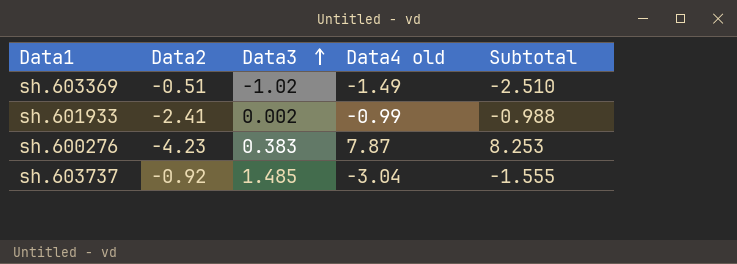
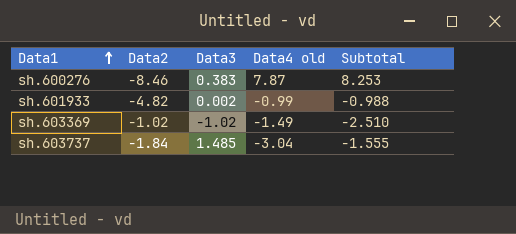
row order: Data3 ascending -> Data1 ascending
sh.600276 | Data2: -4.23 -> -8.46
sh.601933 | Data2: -2.41 -> -4.82
sh.603369 | Data2: -0.51 -> -1.02
sh.603737 | Data2: -0.92 -> -1.84

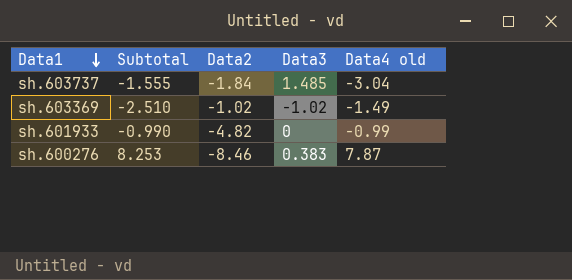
row order: Data1 ascending -> Data1 descending
column Subtotal | position: 5 -> 2
sh.601933 | Subtotal: -0.988 -> -0.990
sh.601933 | Data3: 0.002 -> 0

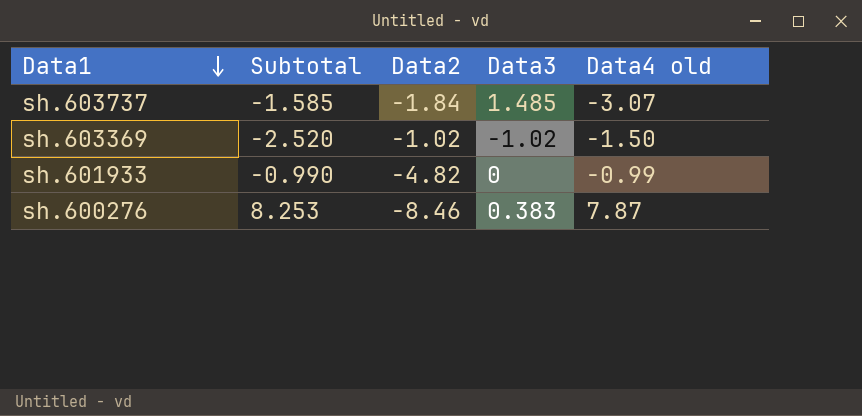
sh.603737 | Subtotal: -1.555 -> -1.585
sh.603737 | Data4 old: -3.04 -> -3.07
sh.603369 | Subtotal: -2.510 -> -2.520
sh.603369 | Data4 old: -1.49 -> -1.50

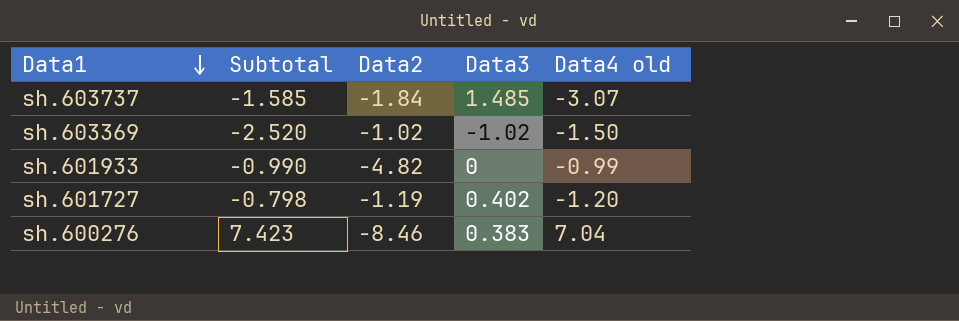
row sh.601727: none -> -0.798 | -1.19 | 0.402 | -1.20
sh.600276 | Subtotal: 8.253 -> 7.423
sh.600276 | Data4 old: 7.87 -> 7.04

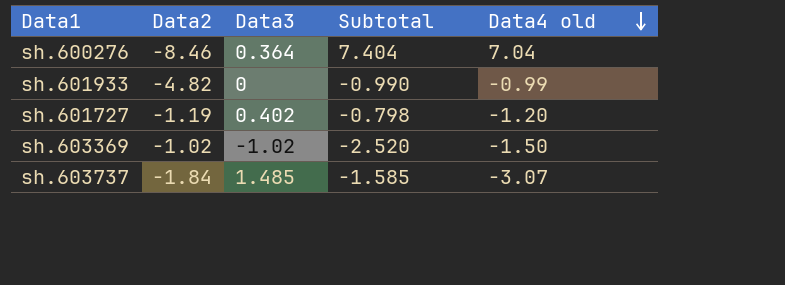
row order: Data1 descending -> Data4 old descending
column Subtotal | position: 2 -> 4
sh.600276 | Data3: 0.383 -> 0.364
sh.600276 | Subtotal: 7.423 -> 7.404

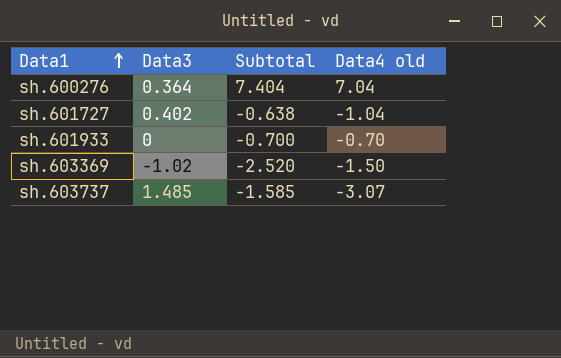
row order: Data4 old descending -> Data1 ascending
column Data2 | position: 2 -> none
sh.601727 | Subtotal: -0.798 -> -0.638
sh.601727 | Data4 old: -1.20 -> -1.04
sh.601933 | Subtotal: -0.990 -> -0.700
sh.601933 | Data4 old: -0.99 -> -0.70

